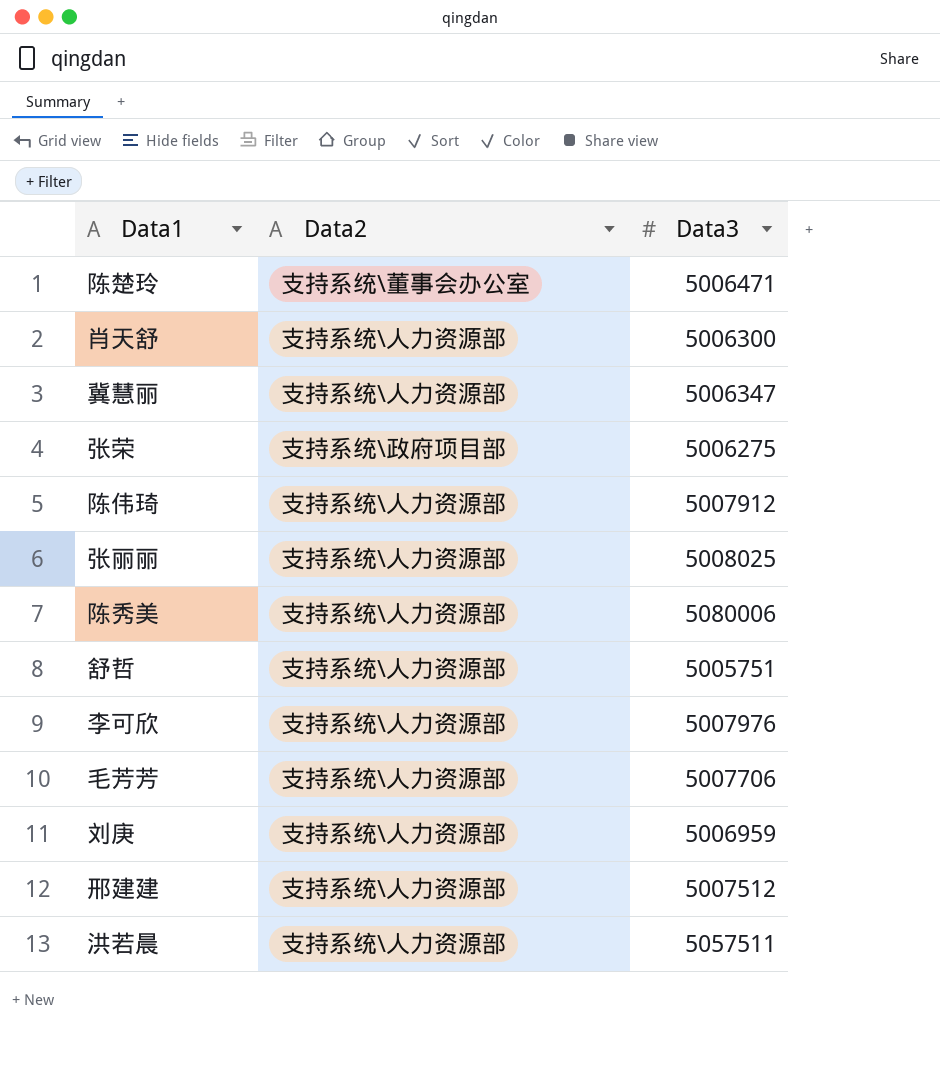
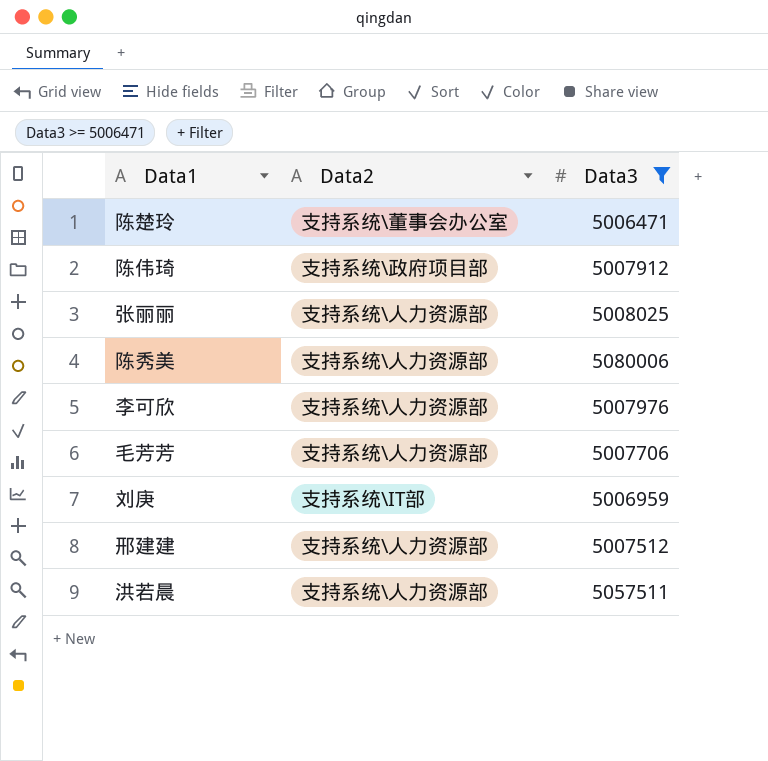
filter: none -> Data3 >= 5006471
陈伟琦 | Data2: 支持系统\人力资源部 -> 支持系统\政府项目部
刘庚 | Data2: 支持系统\人力资源部 -> 支持系统\IT部

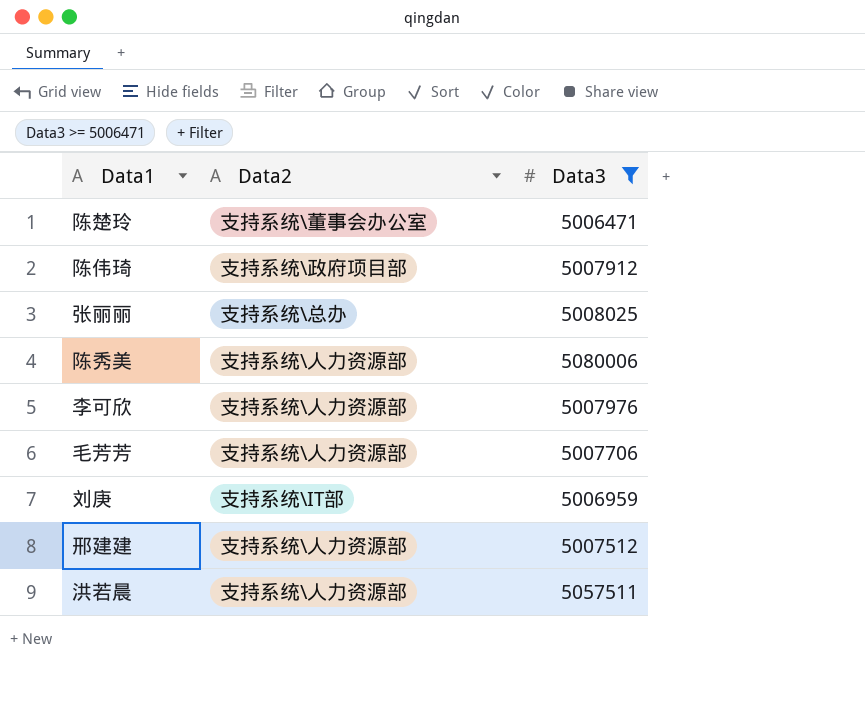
张丽丽 | Data2: 支持系统\人力资源部 -> 支持系统\总办

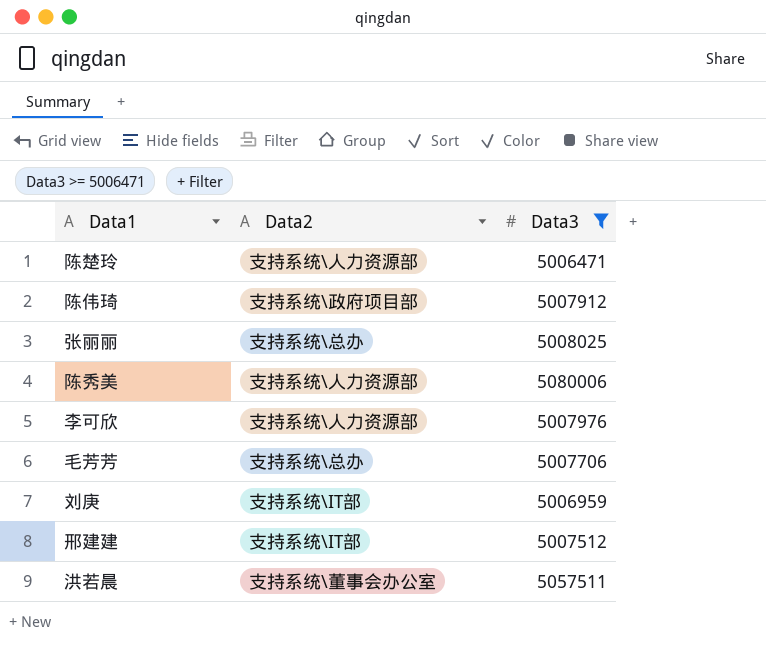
陈楚玲 | Data2: 支持系统\董事会办公室 -> 支持系统\人力资源部
毛芳芳 | Data2: 支持系统\人力资源部 -> 支持系统\总办
邢建建 | Data2: 支持系统\人力资源部 -> 支持系统\IT部
洪若晨 | Data2: 支持系统\人力资源部 -> 支持系统\董事会办公室

